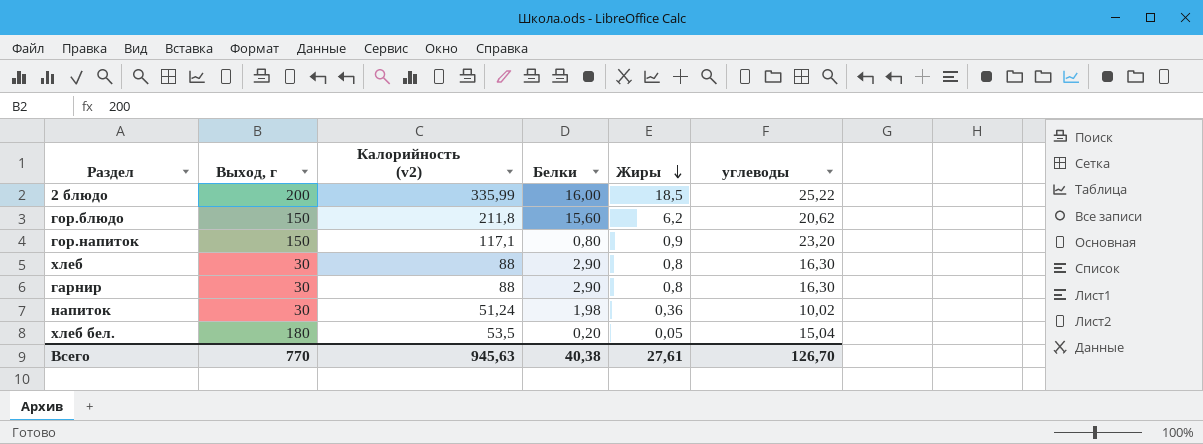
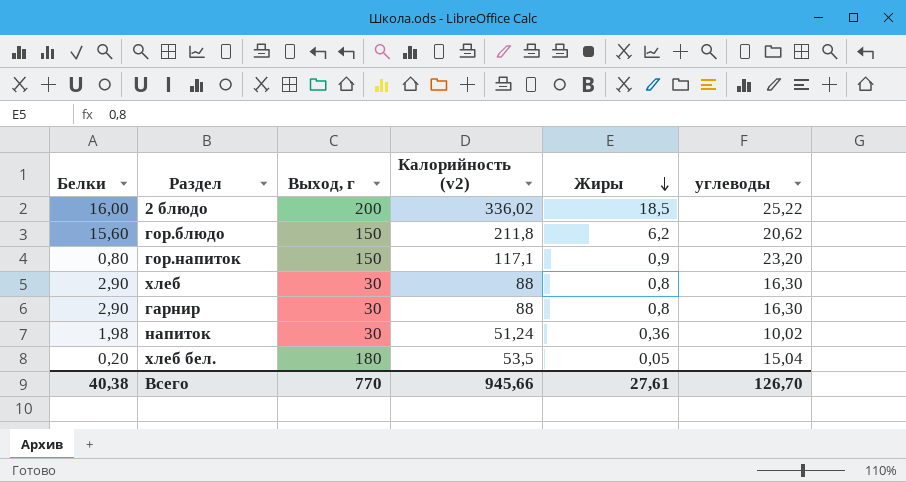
column Белки | position: 4 -> 1
2 блюдо | Калорийность (v2): 335,99 -> 336,02
Всего | Калорийность (v2): 945,63 -> 945,66

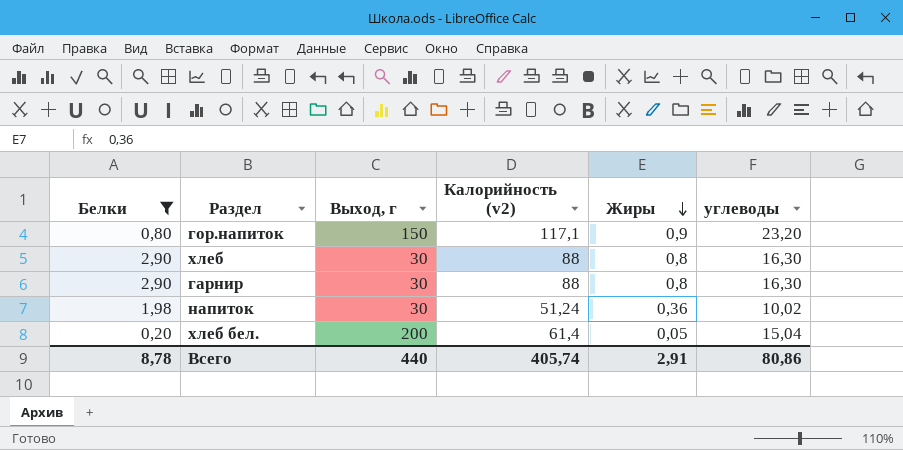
filter: none -> Белки <= 2,90
хлеб бел. | Выход, г: 180 -> 200
хлеб бел. | Калорийность (v2): 53,5 -> 61,4
Всего | Белки: 40,38 -> 8,78
Всего | Выход, г: 770 -> 440
Всего | Калорийность (v2): 945,66 -> 405,74
Всего | Жиры: 27,61 -> 2,91
Всего | углеводы: 126,70 -> 80,86

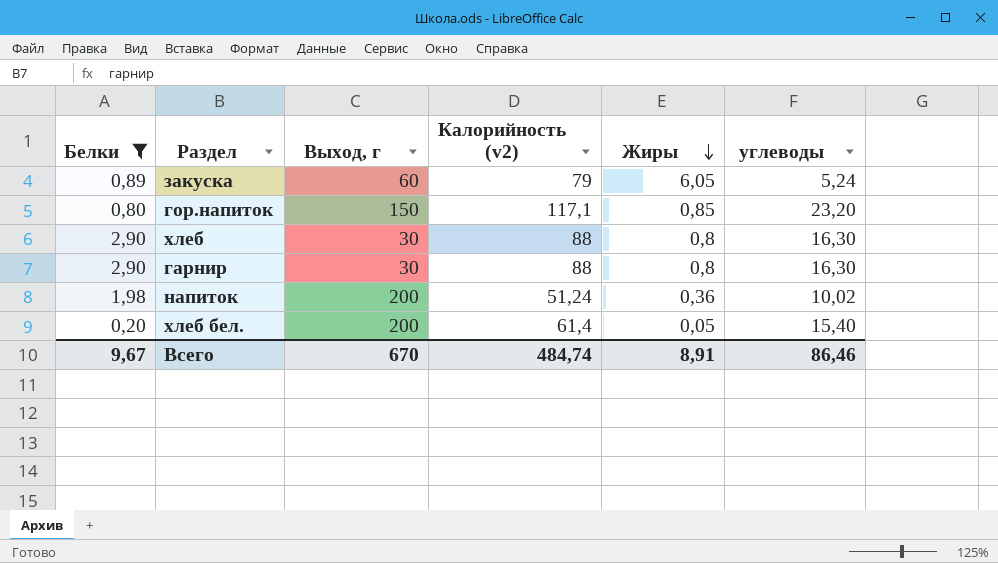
row закуска: none -> 0,89 | 60 | 79 | 6,05 | 5,24
гор.напиток | Жиры: 0,9 -> 0,85
напиток | Выход, г: 30 -> 200
хлеб бел. | углеводы: 15,04 -> 15,40
Всего | Белки: 8,78 -> 9,67
Всего | Выход, г: 440 -> 670
Всего | Калорийность (v2): 405,74 -> 484,74
Всего | Жиры: 2,91 -> 8,91
Всего | углеводы: 80,86 -> 86,46

